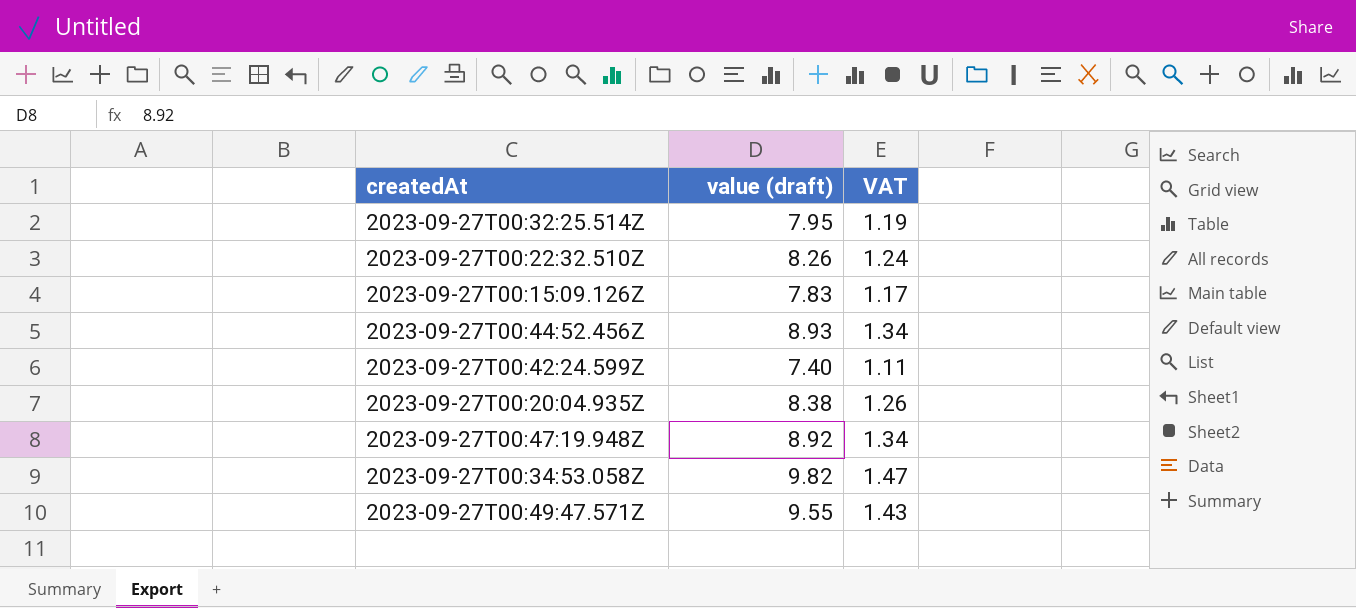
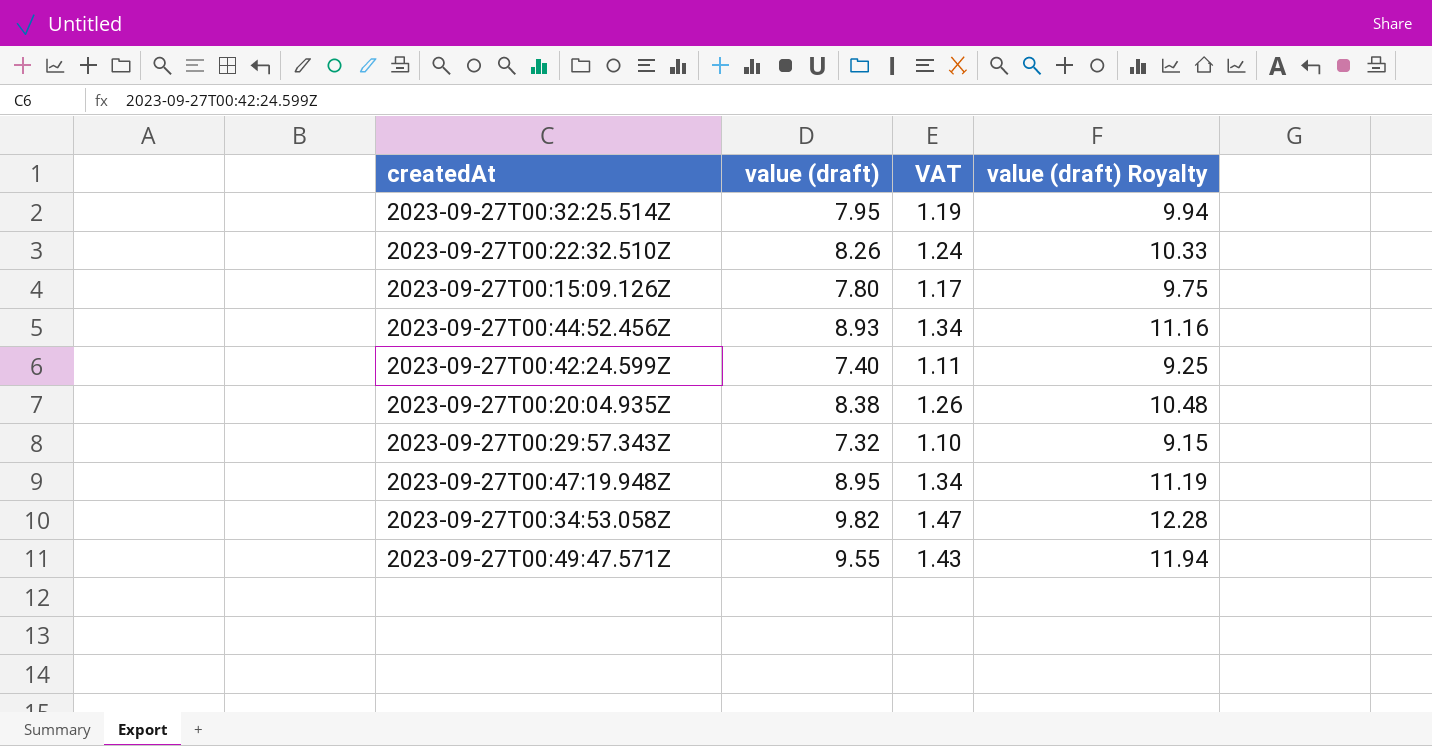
column value (draft) Royalty | formula: none -> [value (draft)] * 1.25
2023-09-27T00:15:09.126Z | value (draft): 7.83 -> 7.80
row 2023-09-27T00:29:57.343Z: none -> 7.32 | 1.10 | 9.15
2023-09-27T00:47:19.948Z | value (draft): 8.92 -> 8.95

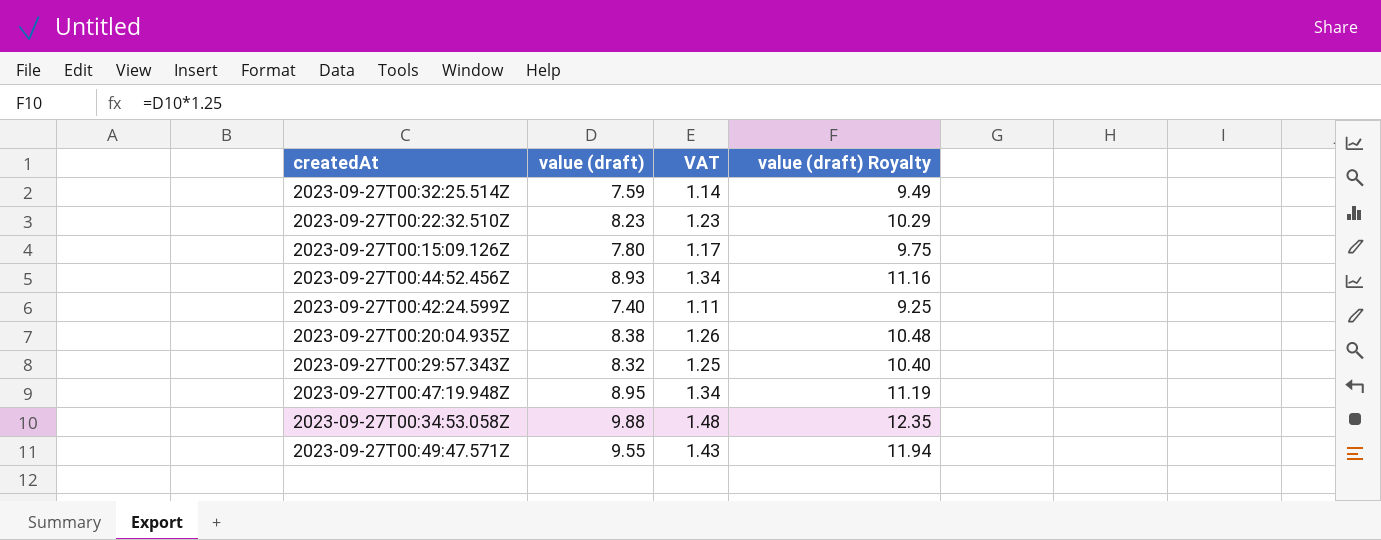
2023-09-27T00:32:25.514Z | value (draft): 7.95 -> 7.59
2023-09-27T00:32:25.514Z | VAT: 1.19 -> 1.14
2023-09-27T00:32:25.514Z | value (draft) Royalty: 9.94 -> 9.49
2023-09-27T00:22:32.510Z | value (draft): 8.26 -> 8.23
2023-09-27T00:22:32.510Z | VAT: 1.24 -> 1.23
2023-09-27T00:22:32.510Z | value (draft) Royalty: 10.33 -> 10.29
2023-09-27T00:29:57.343Z | value (draft): 7.32 -> 8.32
2023-09-27T00:29:57.343Z | VAT: 1.10 -> 1.25
2023-09-27T00:29:57.343Z | value (draft) Royalty: 9.15 -> 10.40
2023-09-27T00:34:53.058Z | value (draft): 9.82 -> 9.88
2023-09-27T00:34:53.058Z | VAT: 1.47 -> 1.48
2023-09-27T00:34:53.058Z | value (draft) Royalty: 12.28 -> 12.35

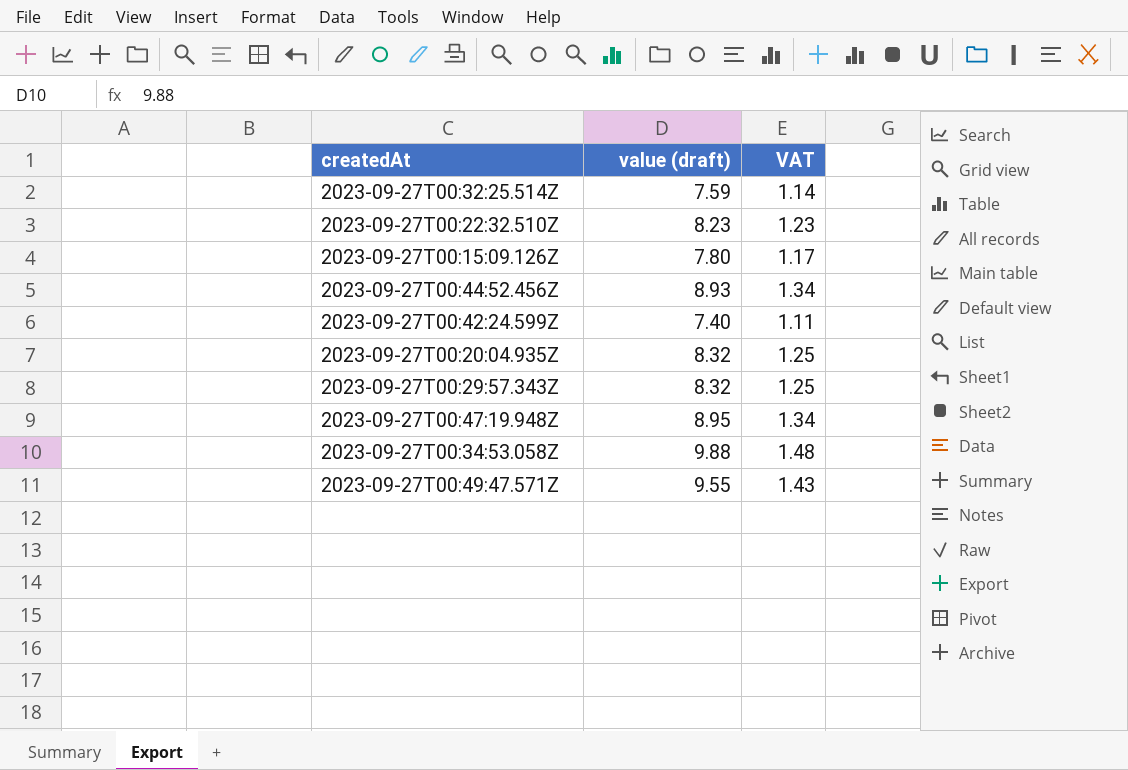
column value (draft) Royalty | formula: [value (draft)] * 1.25 -> none
2023-09-27T00:20:04.935Z | value (draft): 8.38 -> 8.32
2023-09-27T00:20:04.935Z | VAT: 1.26 -> 1.25

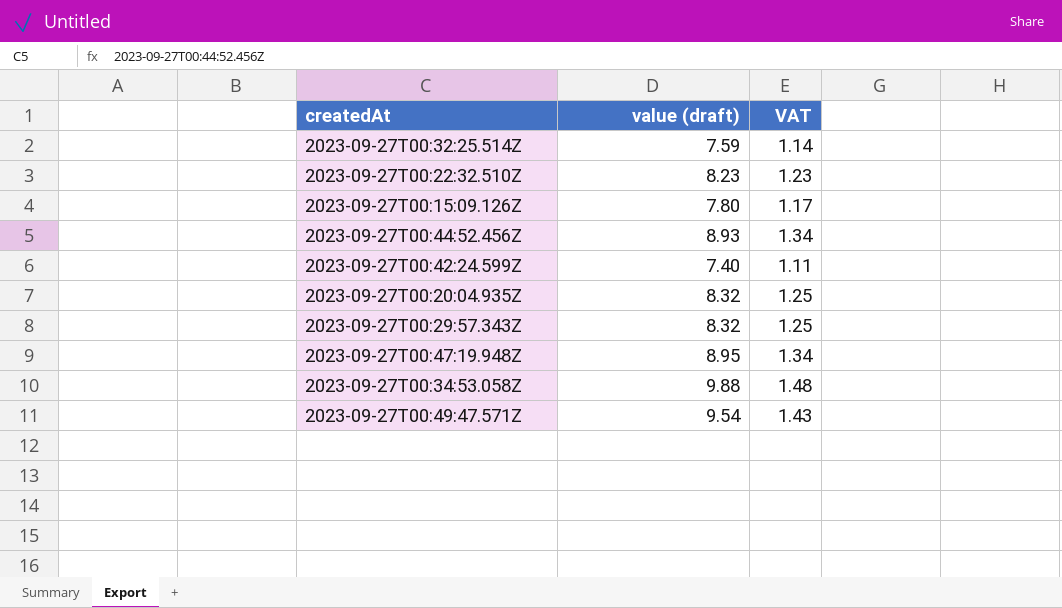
2023-09-27T00:49:47.571Z | value (draft): 9.55 -> 9.54

